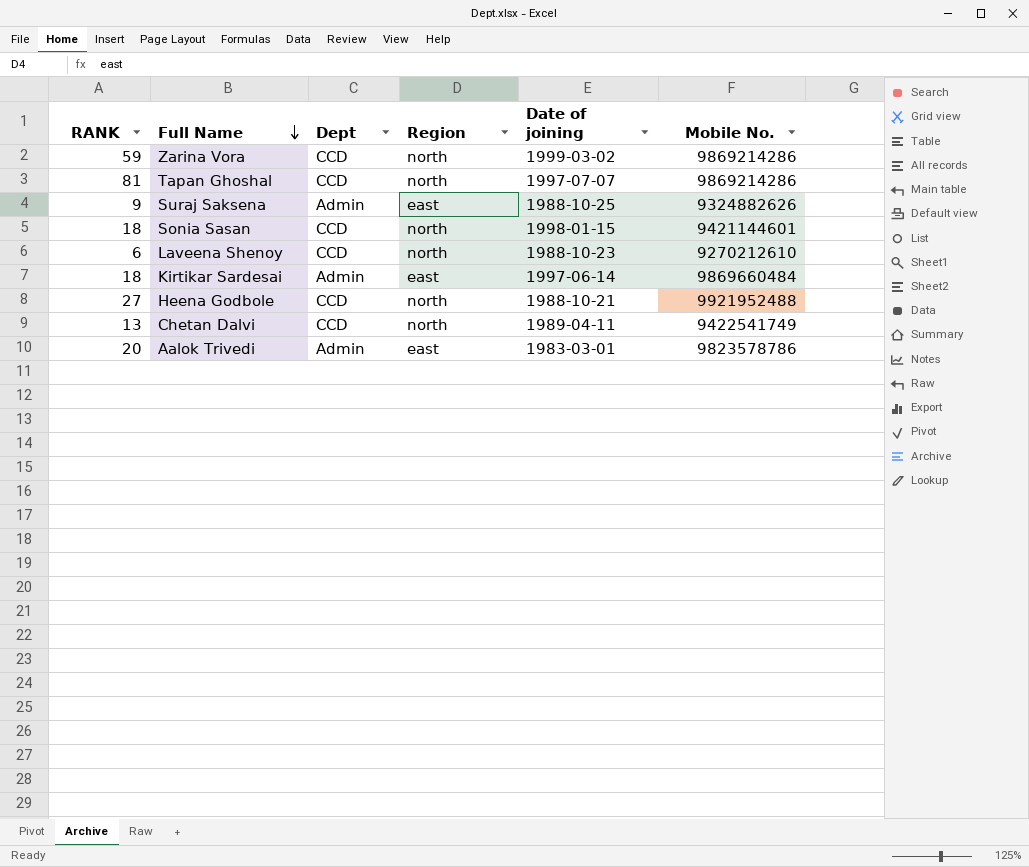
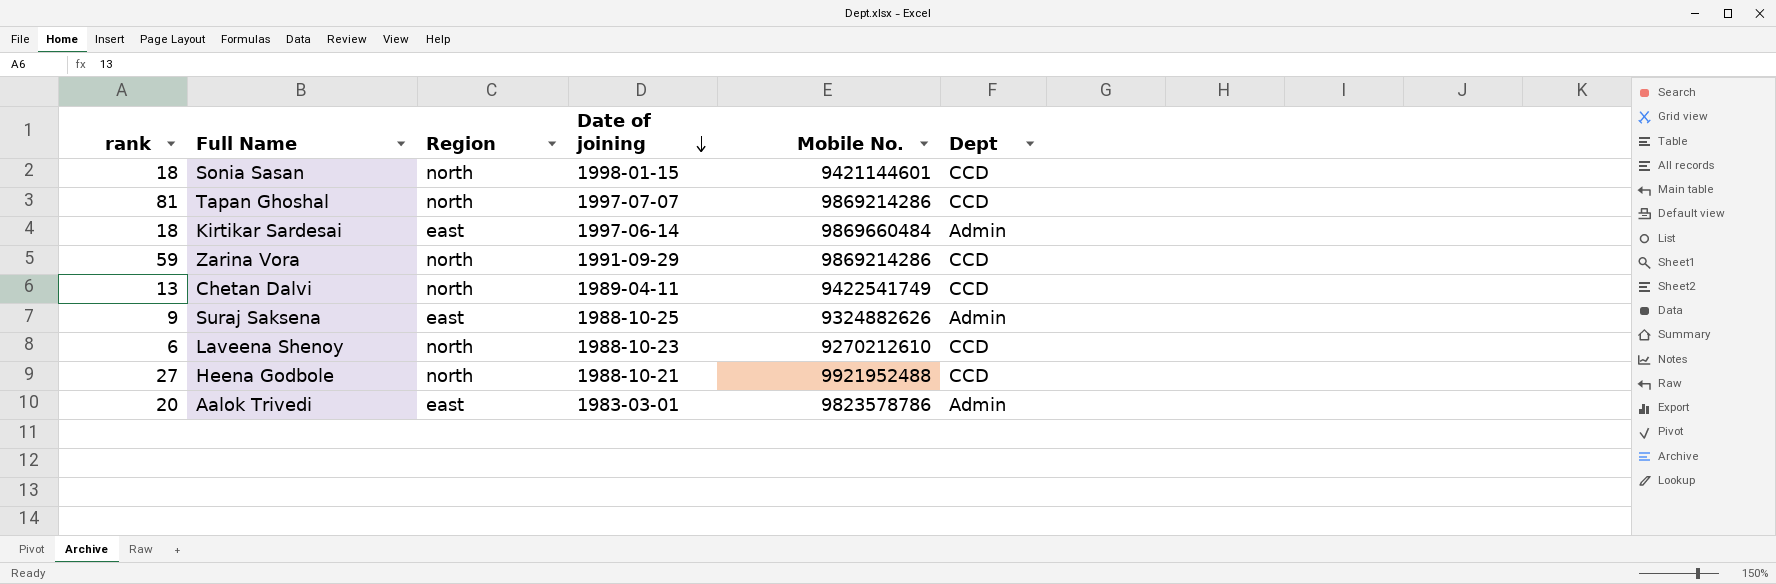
row order: Full Name descending -> Date of joining descending
column name: RANK -> rank
column Dept | position: 3 -> 6
Zarina Vora | Date of joining: 1999-03-02 -> 1991-09-29

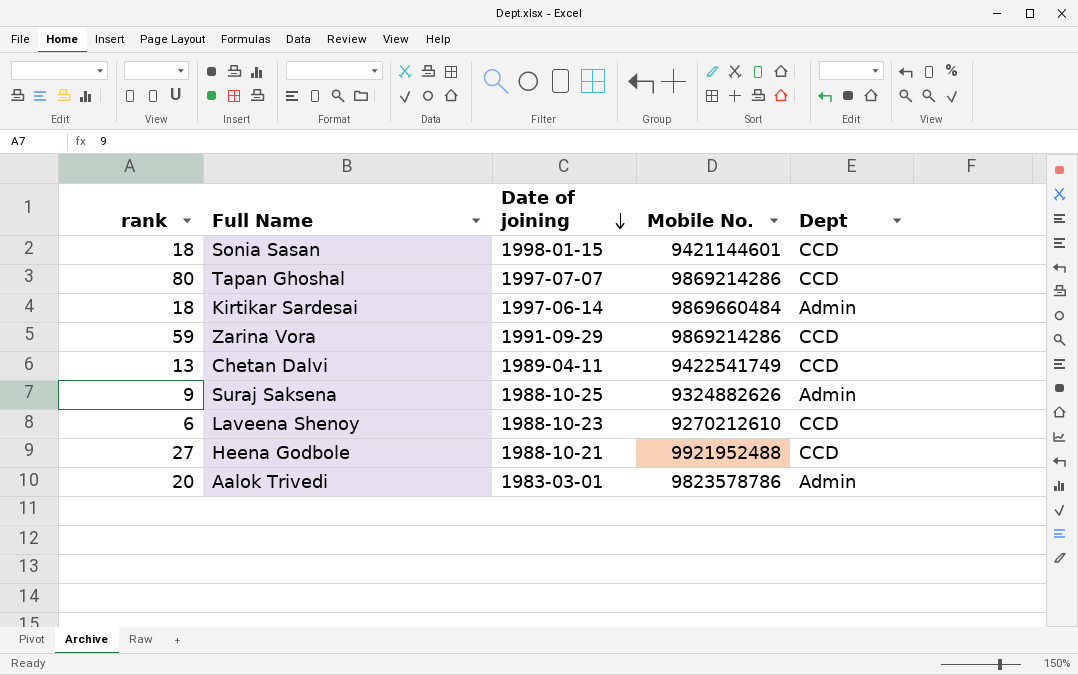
column Region | position: 3 -> none
Tapan Ghoshal | rank: 81 -> 80

